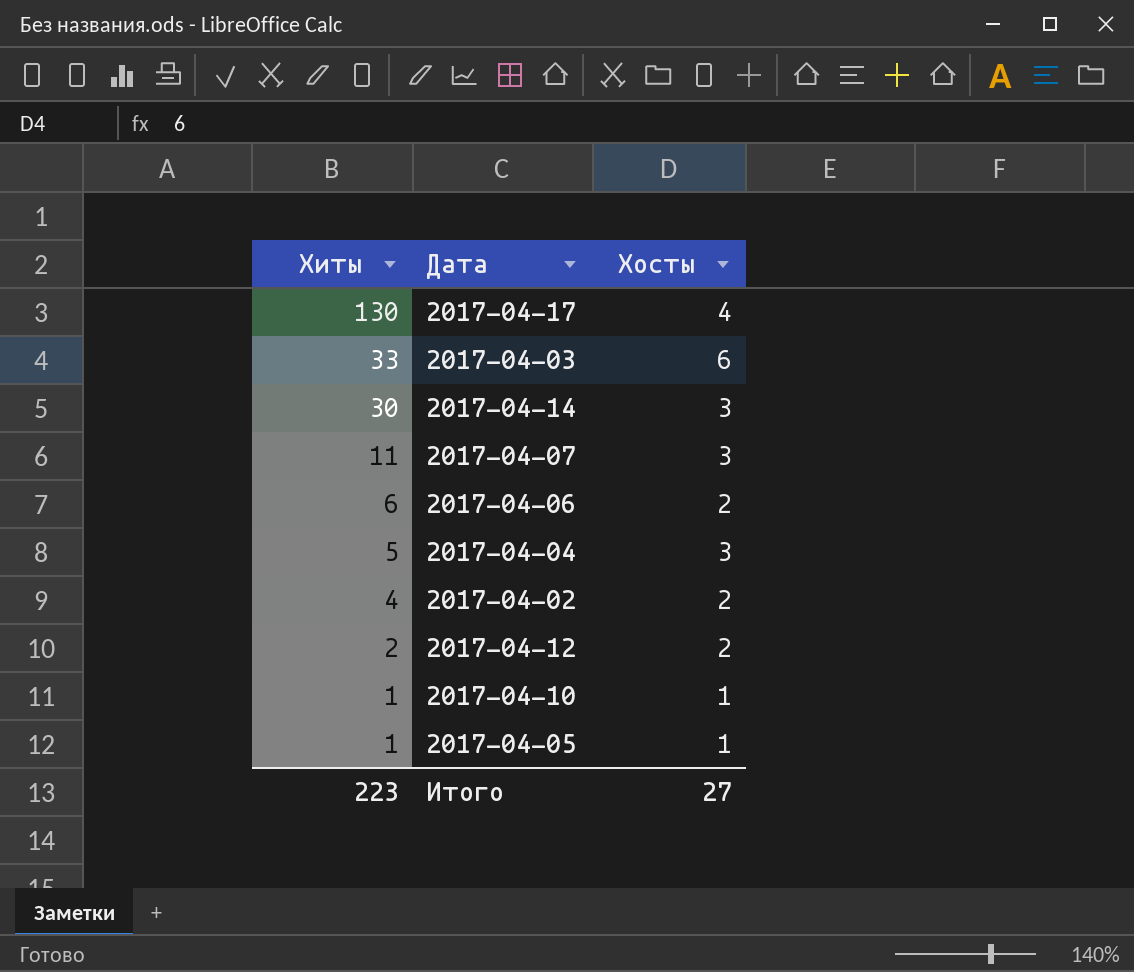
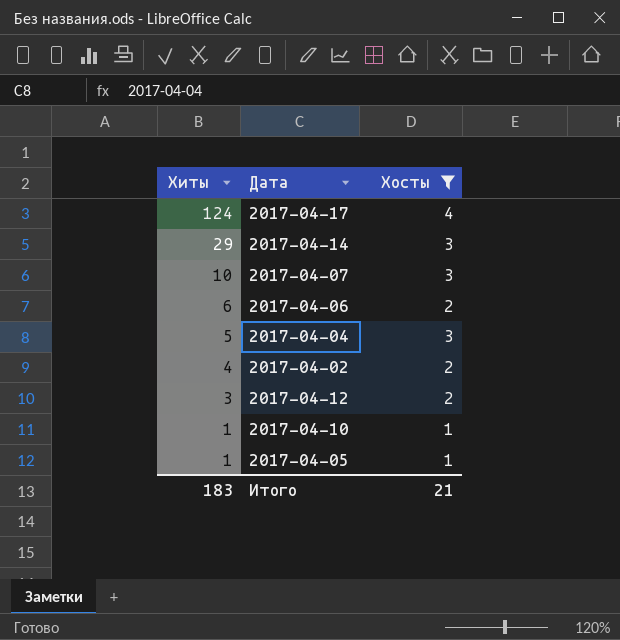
filter: none -> Хосты != 6
2017-04-17 | Хиты: 130 -> 124
2017-04-14 | Хиты: 30 -> 29
2017-04-07 | Хиты: 11 -> 10
2017-04-12 | Хиты: 2 -> 3
Итого | Хиты: 223 -> 183
Итого | Хосты: 27 -> 21

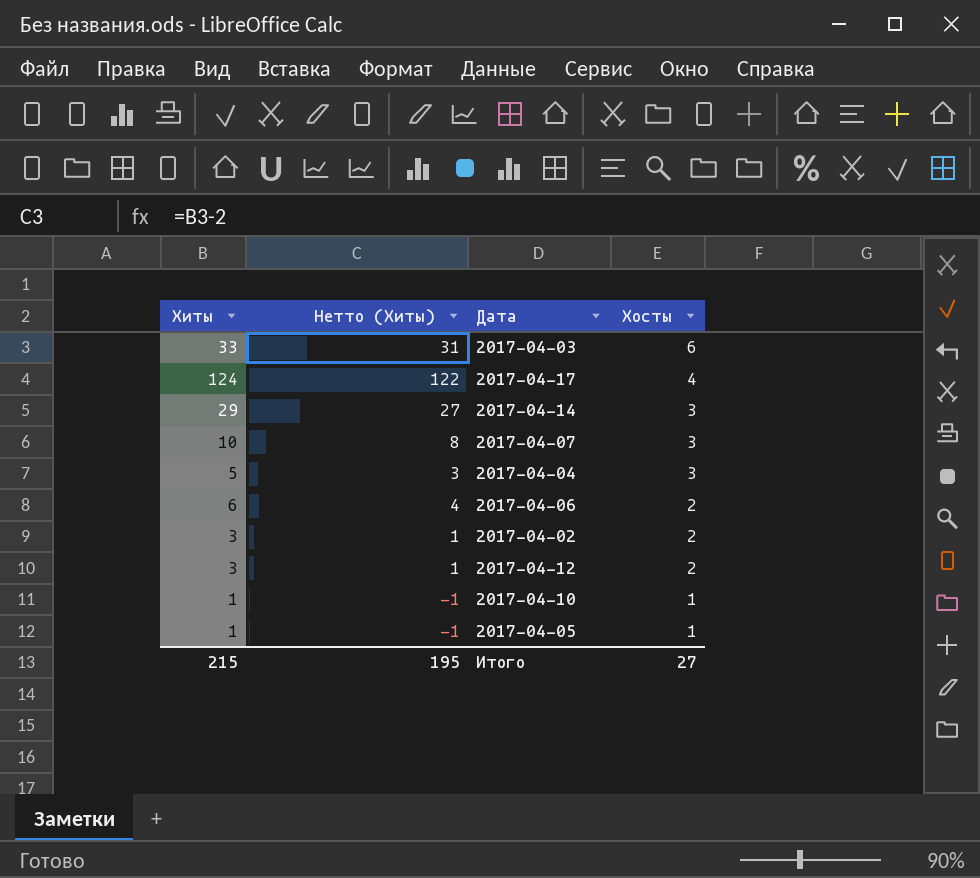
filter: Хосты != 6 -> none
row order: Хиты descending -> Хосты descending
column Нетто (Хиты) | formula: none -> [Хиты] - 2
2017-04-02 | Хиты: 4 -> 3
Итого | Хиты: 183 -> 215
Итого | Хосты: 21 -> 27

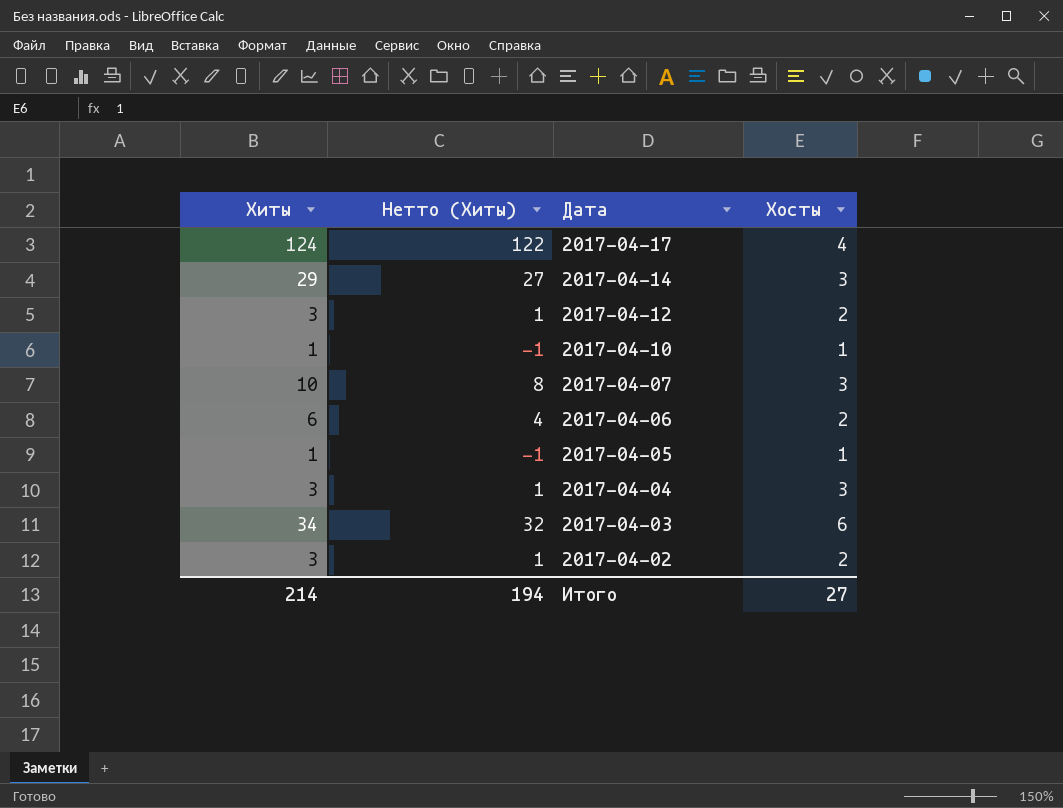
row order: Хосты descending -> Дата descending
2017-04-04 | Хиты: 5 -> 3
2017-04-04 | Нетто (Хиты): 3 -> 1
2017-04-03 | Хиты: 33 -> 34
2017-04-03 | Нетто (Хиты): 31 -> 32
Итого | Хиты: 215 -> 214
Итого | Нетто (Хиты): 195 -> 194

